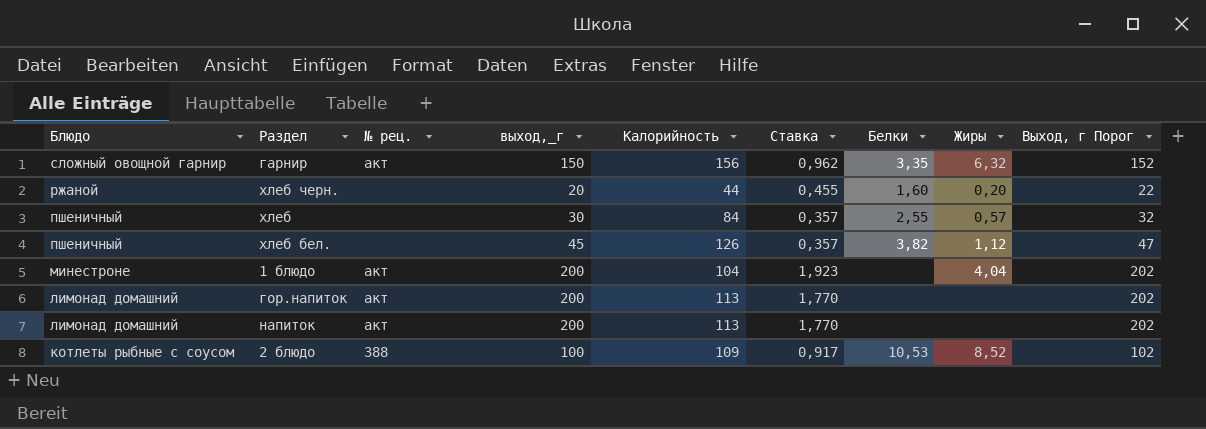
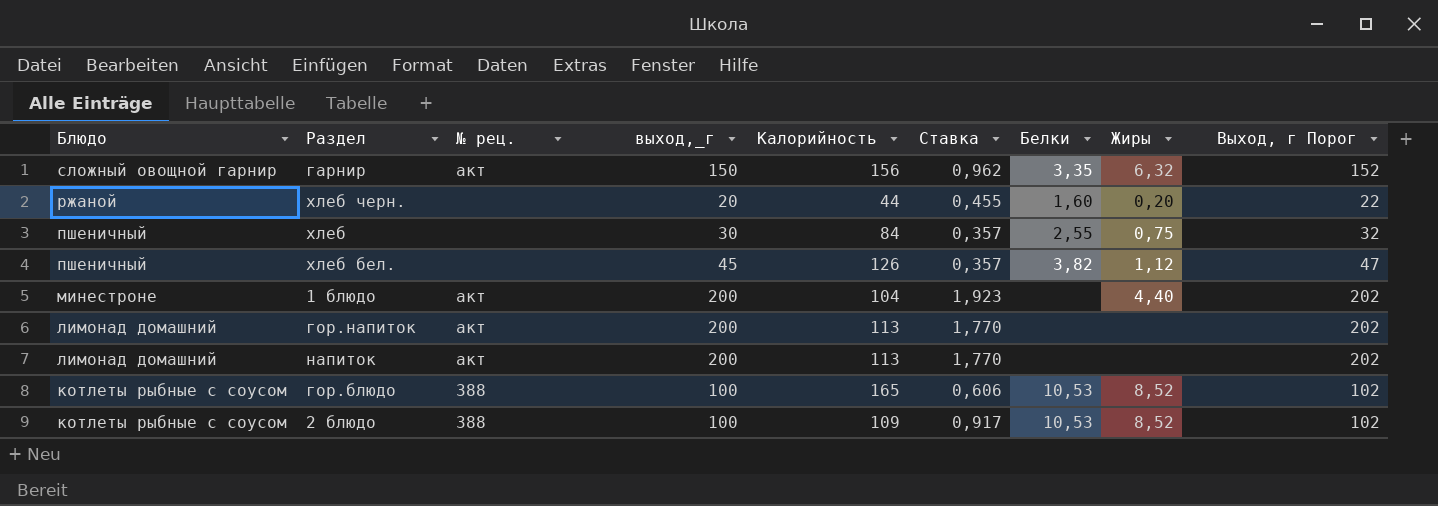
хлеб | Жиры: 0,57 -> 0,75
1 блюдо | Жиры: 4,04 -> 4,40
row гор.блюдо: none -> котлеты рыбные с соусом | 388 | 100 | 165 | 0,606 | 10,53 | 8,52 | 102

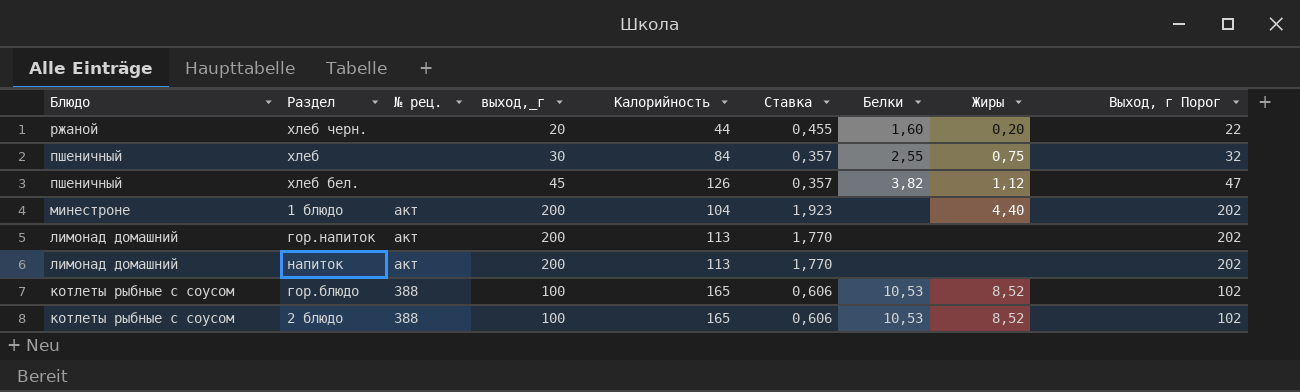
row гарнир: сложный овощной гарнир | акт | 150 | 156 | 0,962 | 3,35 | 6,32 | 152 -> none
2 блюдо | Калорийность: 109 -> 165
2 блюдо | Ставка: 0,917 -> 0,606

